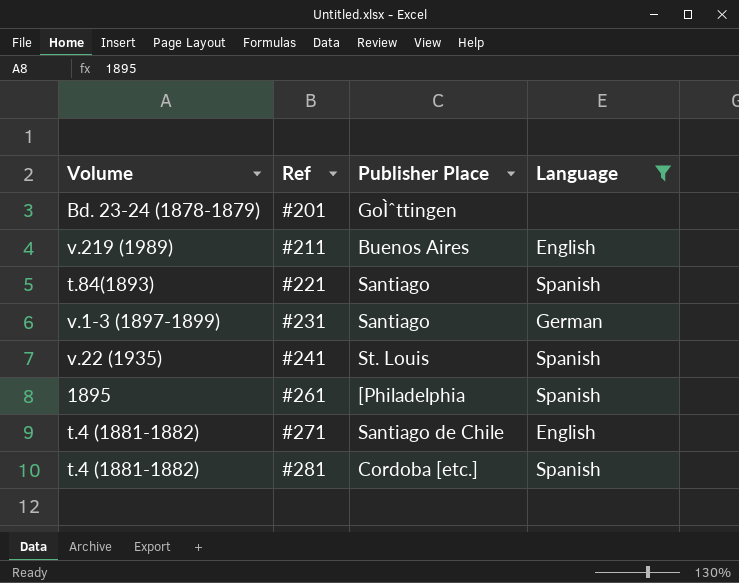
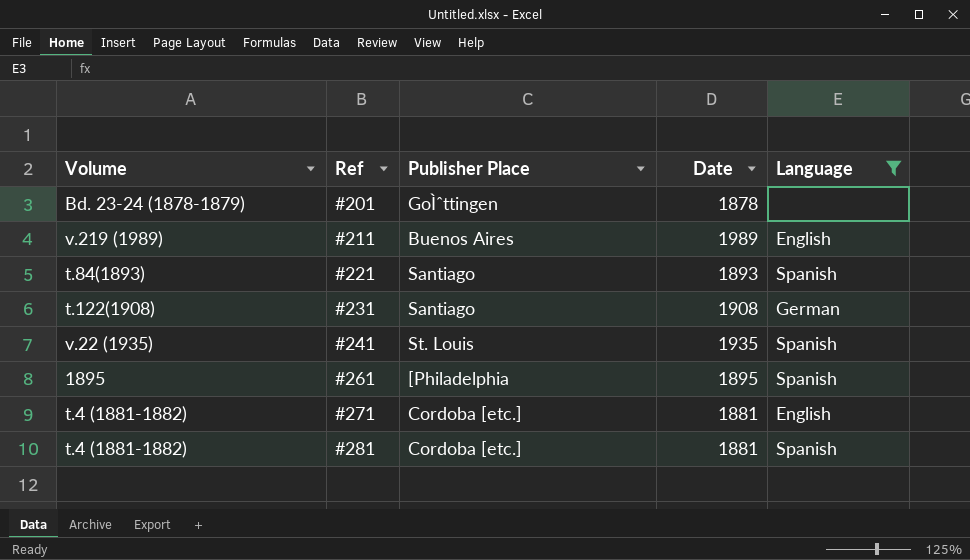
column Date | position: none -> 4
#231 | Volume: v.1-3 (1897-1899) -> t.122(1908)
#271 | Publisher Place: Santiago de Chile -> Cordoba [etc.]

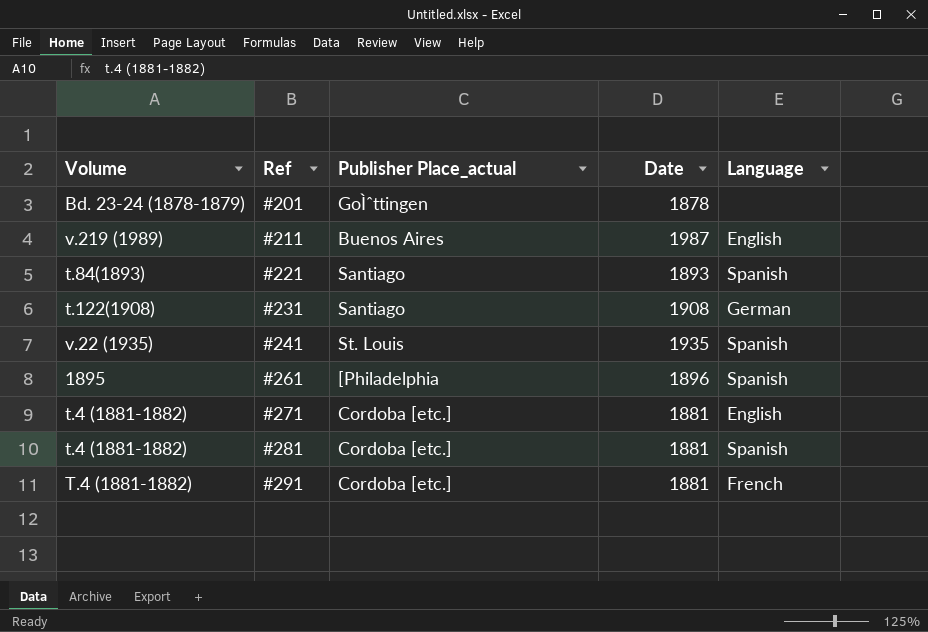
filter: Language != French -> none
column name: Publisher Place -> Publisher Place_actual
#211 | Date: 1989 -> 1987
#261 | Date: 1895 -> 1896

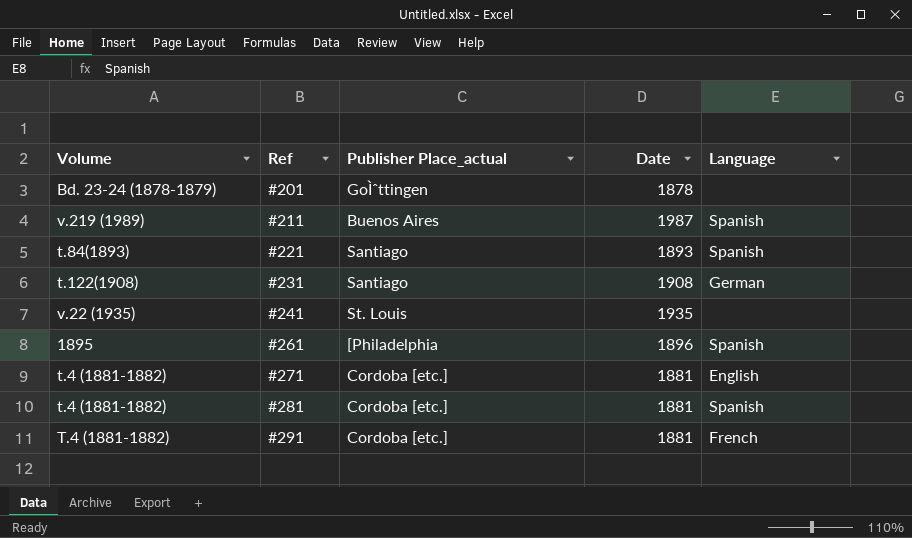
#211 | Language: English -> Spanish
#241 | Language: Spanish -> none

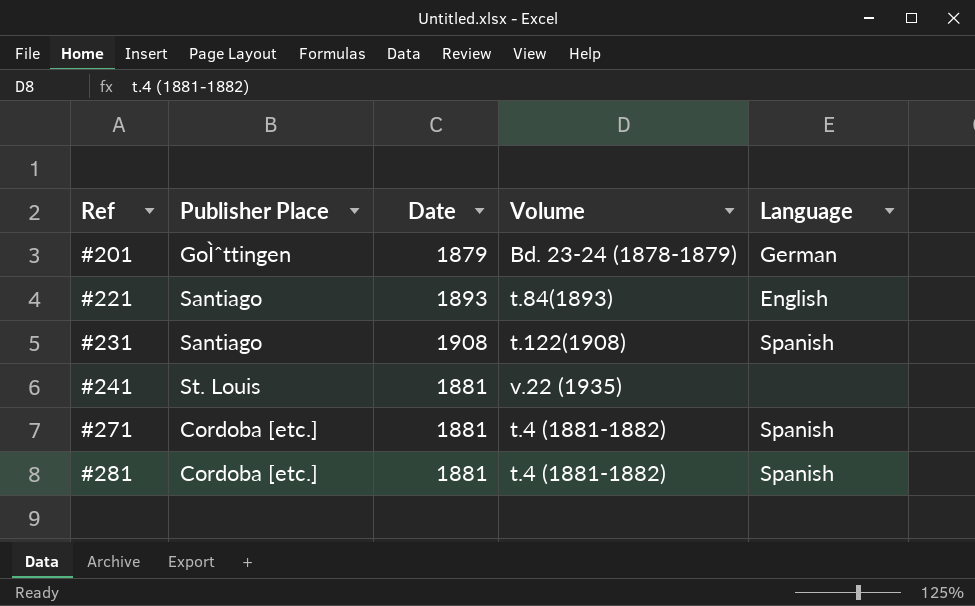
column name: Publisher Place_actual -> Publisher Place
column Volume | position: 1 -> 4
row #211: v.219 (1989) | Buenos Aires | 1987 | Spanish -> none
row #261: 1895 | [Philadelphia | 1896 | Spanish -> none
row #291: T.4 (1881-1882) | Cordoba [etc.] | 1881 | French -> none
#201 | Date: 1878 -> 1879
#201 | Language: none -> German
#221 | Language: Spanish -> English
#231 | Language: German -> Spanish
#241 | Date: 1935 -> 1881
#271 | Language: English -> Spanish

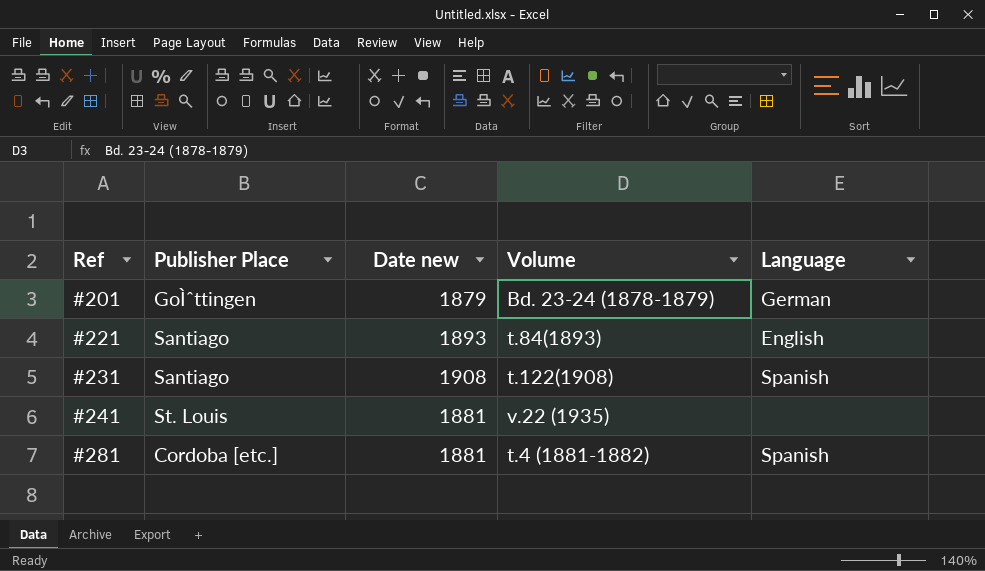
column name: Date -> Date new
row #271: Cordoba [etc.] | 1881 | t.4 (1881-1882) | Spanish -> none

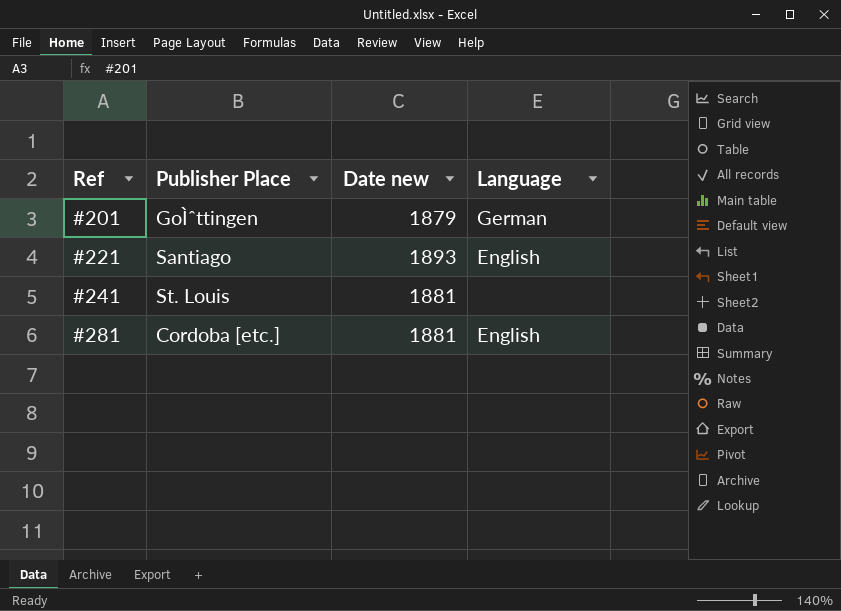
column Volume | position: 4 -> none
row #231: Santiago | 1908 | t.122(1908) | Spanish -> none
#281 | Language: Spanish -> English

